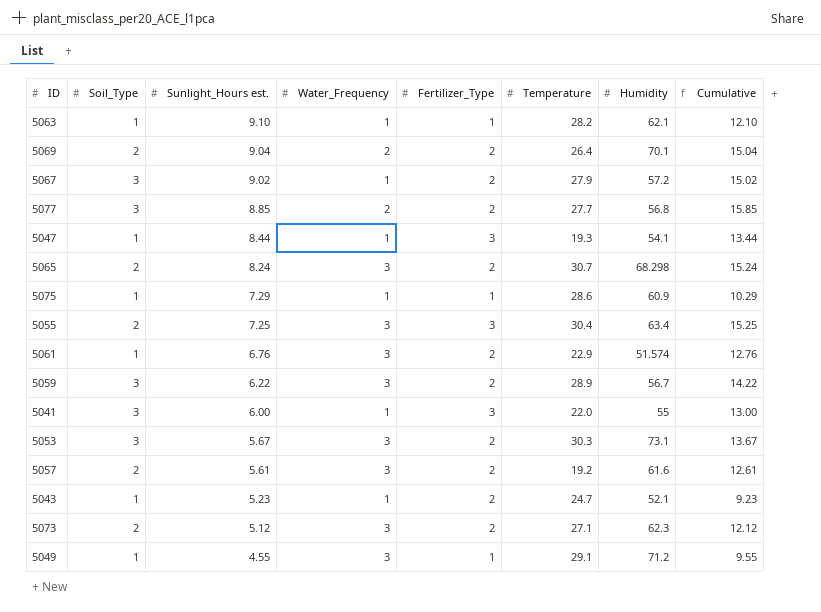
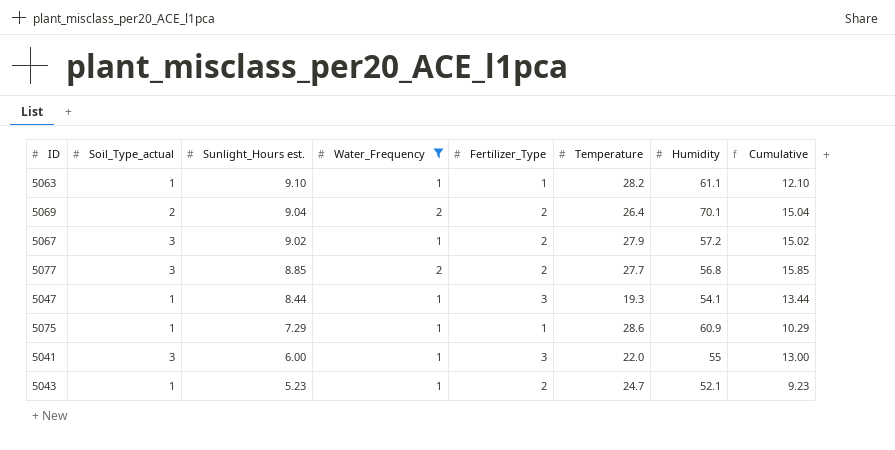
filter: none -> Water_Frequency != 3
column name: Soil_Type -> Soil_Type_actual
5063 | Humidity: 62.1 -> 61.1

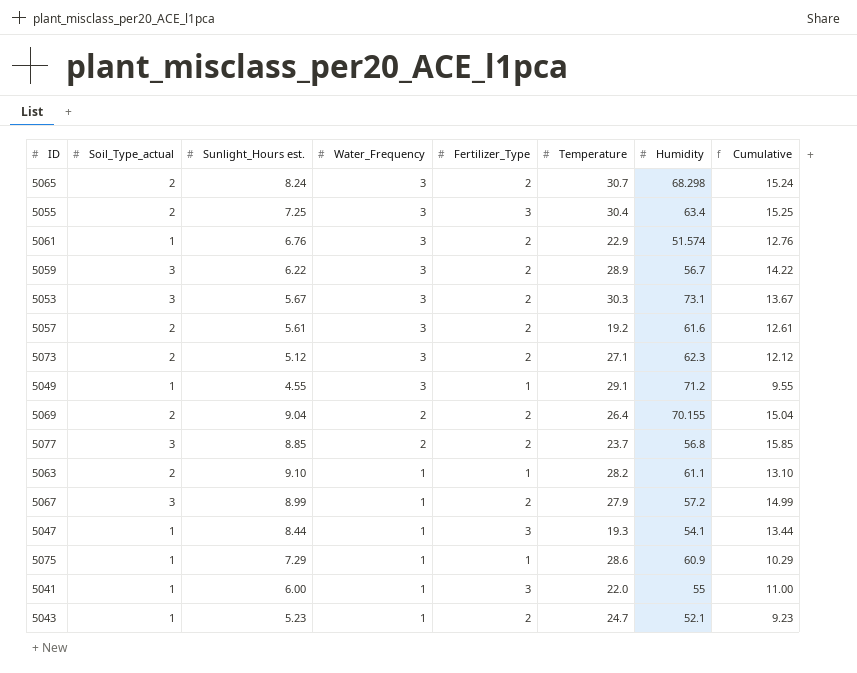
filter: Water_Frequency != 3 -> none
row order: Sunlight_Hours est. descending -> Water_Frequency descending
5069 | Humidity: 70.1 -> 70.155
5077 | Temperature: 27.7 -> 23.7
5063 | Soil_Type_actual: 1 -> 2
5063 | Cumulative: 12.10 -> 13.10
5067 | Sunlight_Hours est.: 9.02 -> 8.99
5067 | Cumulative: 15.02 -> 14.99
5041 | Soil_Type_actual: 3 -> 1
5041 | Cumulative: 13.00 -> 11.00

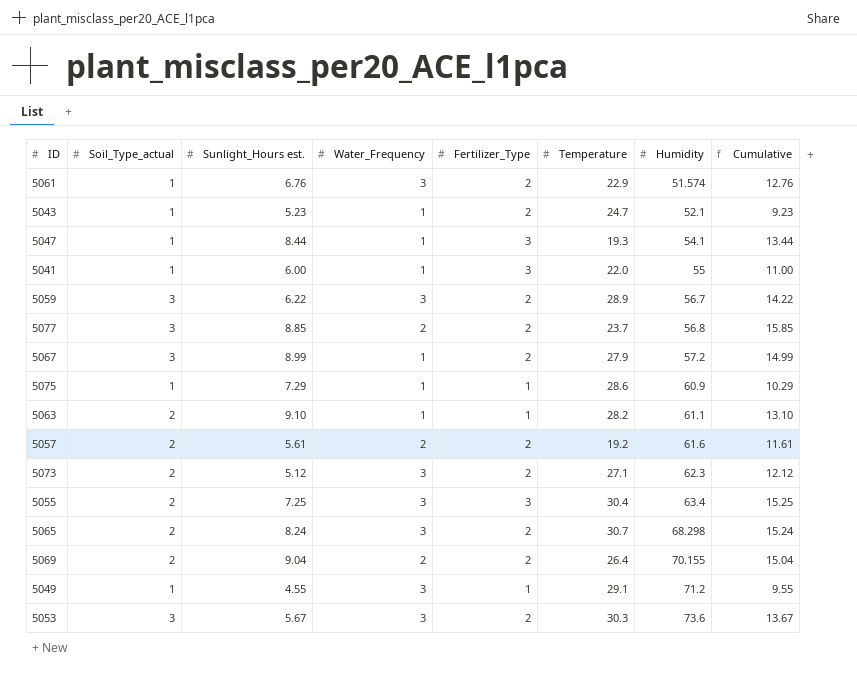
row order: Water_Frequency descending -> Humidity ascending
5057 | Water_Frequency: 3 -> 2
5057 | Cumulative: 12.61 -> 11.61
5053 | Humidity: 73.1 -> 73.6

